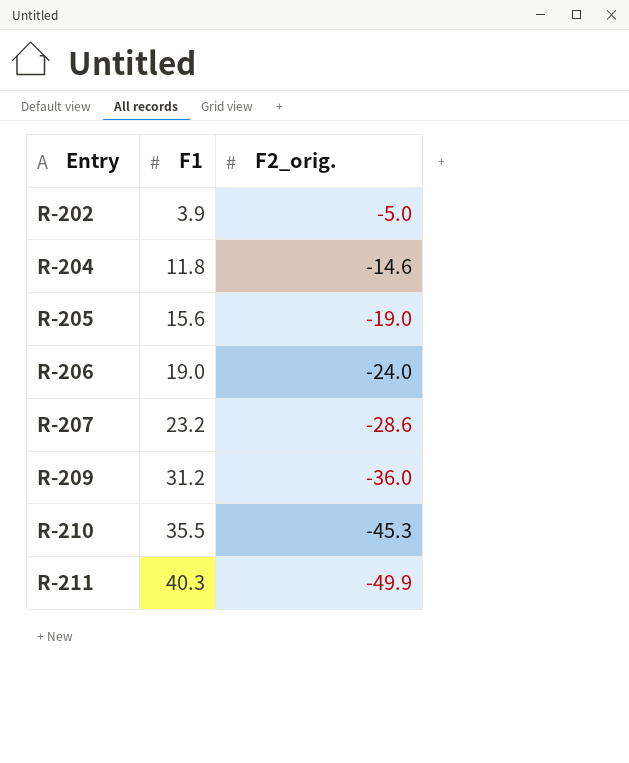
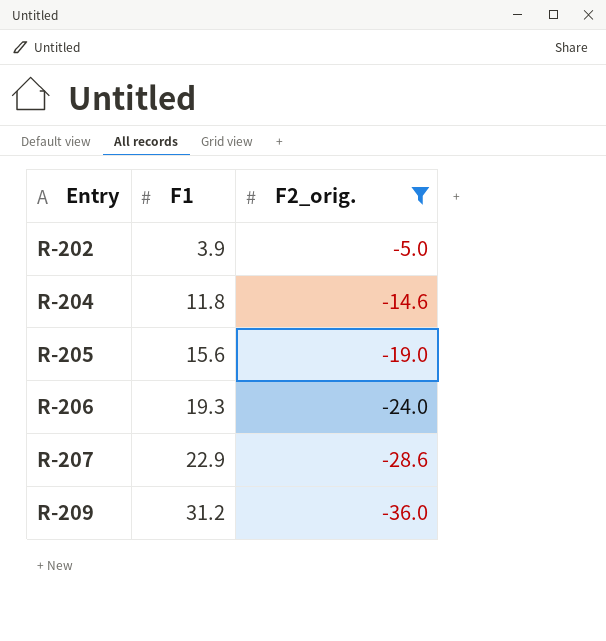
filter: none -> F2_orig. >= -36.0
R-206 | F1: 19.0 -> 19.3
R-207 | F1: 23.2 -> 22.9

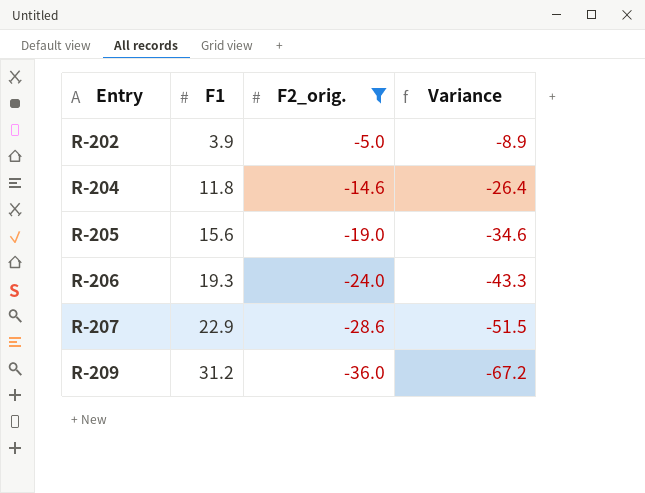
column Variance | formula: none -> [F2_orig.] - [F1]

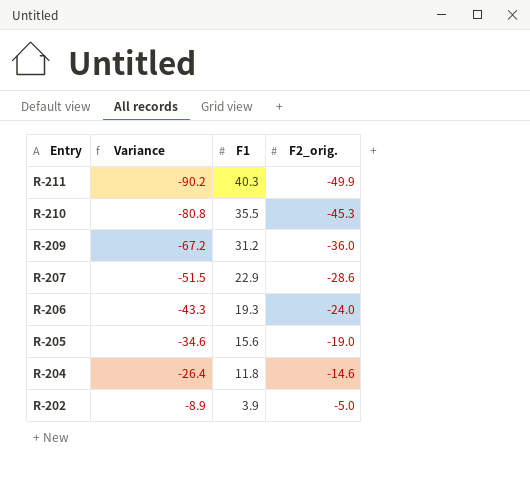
filter: F2_orig. >= -36.0 -> none
row order: Entry ascending -> Entry descending
column Variance | position: 4 -> 2

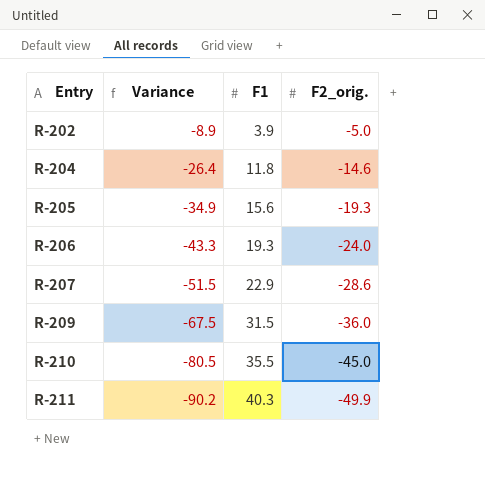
row order: Entry descending -> Entry ascending
R-205 | Variance: -34.6 -> -34.9
R-205 | F2_orig.: -19.0 -> -19.3
R-209 | Variance: -67.2 -> -67.5
R-209 | F1: 31.2 -> 31.5
R-210 | Variance: -80.8 -> -80.5
R-210 | F2_orig.: -45.3 -> -45.0

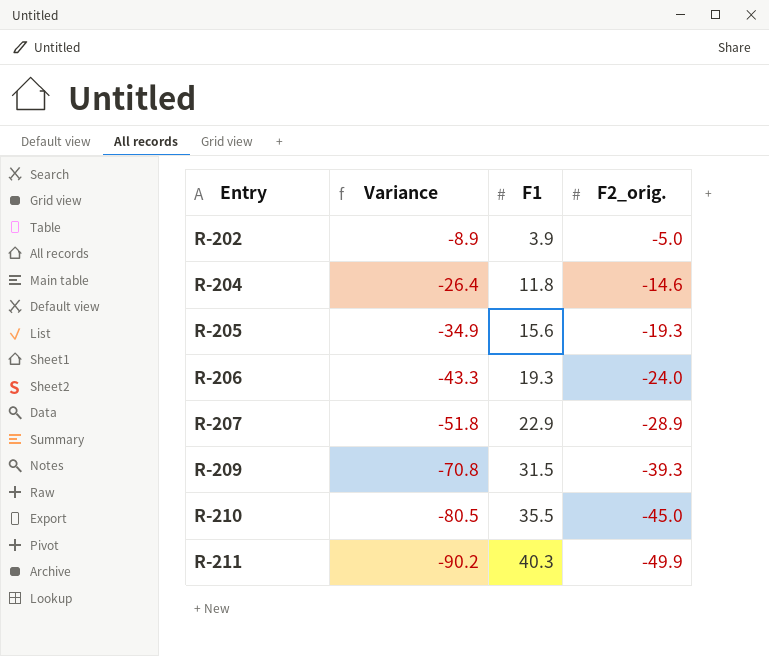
R-207 | Variance: -51.5 -> -51.8
R-207 | F2_orig.: -28.6 -> -28.9
R-209 | Variance: -67.5 -> -70.8
R-209 | F2_orig.: -36.0 -> -39.3

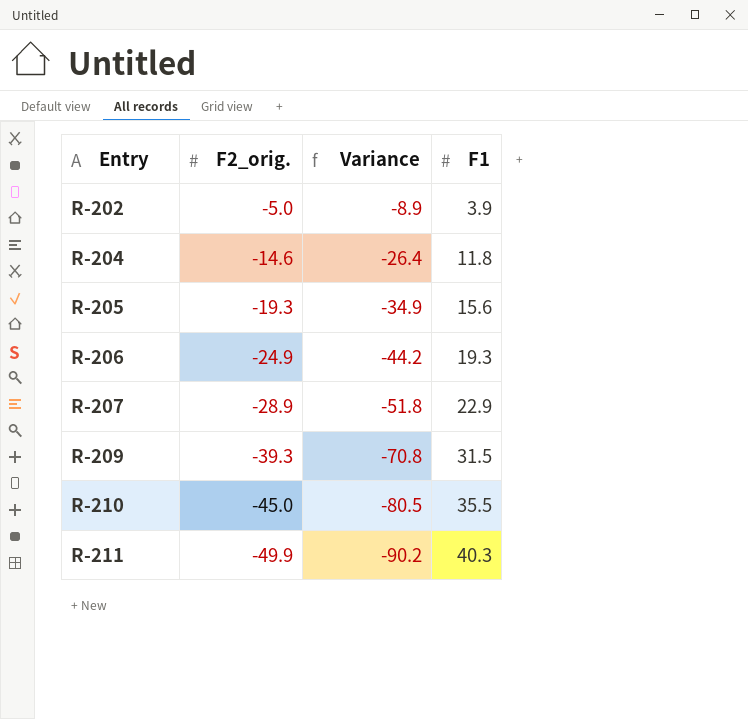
column F2_orig. | position: 4 -> 2
R-206 | F2_orig.: -24.0 -> -24.9
R-206 | Variance: -43.3 -> -44.2

